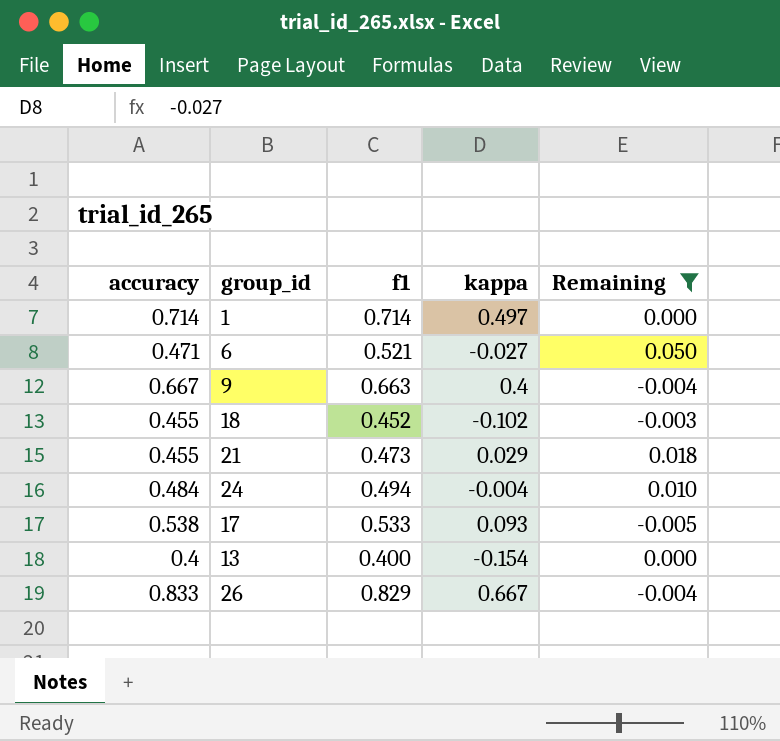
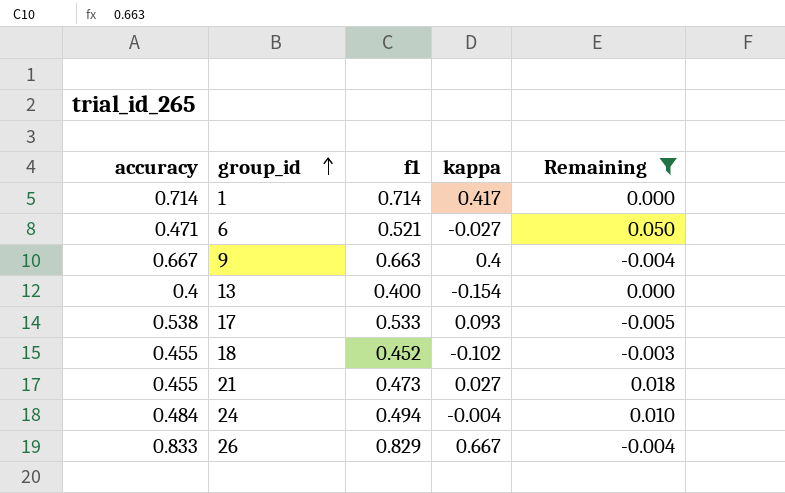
row order: none -> group_id ascending
1 | kappa: 0.497 -> 0.417
21 | kappa: 0.029 -> 0.027

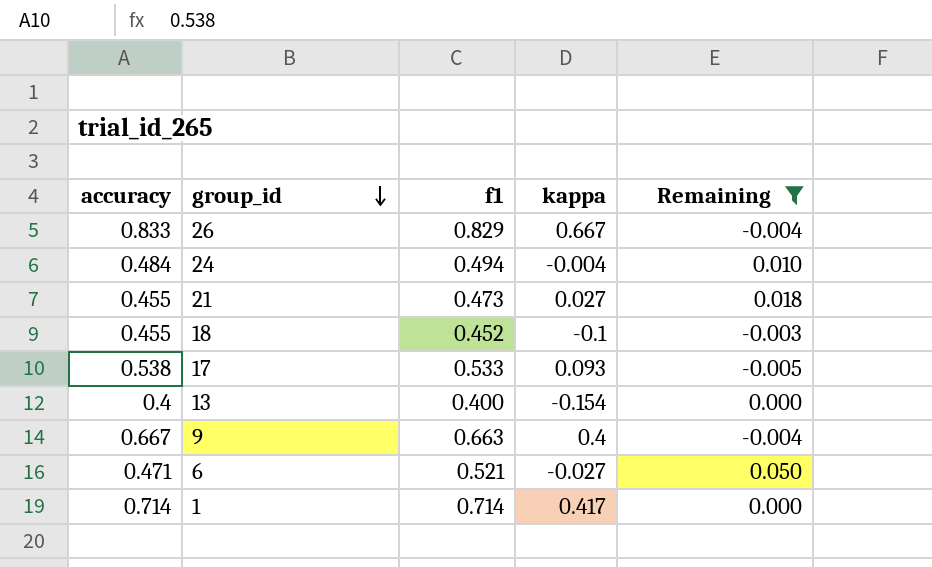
row order: group_id ascending -> group_id descending
18 | kappa: -0.102 -> -0.1

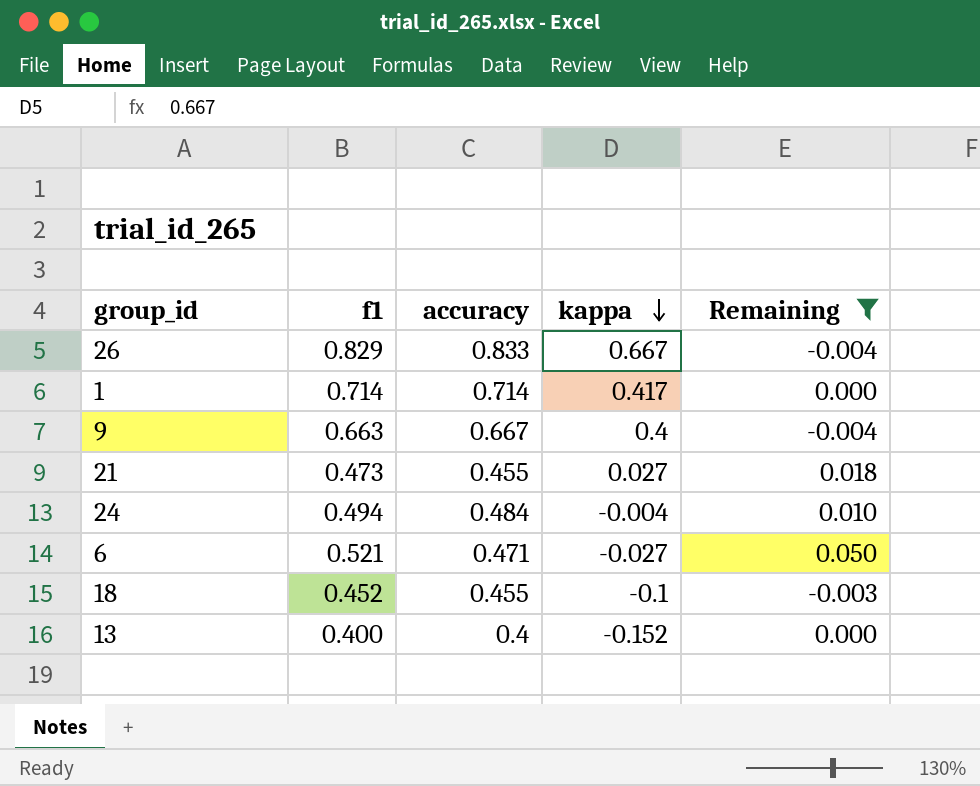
row order: group_id descending -> kappa descending
column accuracy | position: 1 -> 3
row 17: 0.538 | 0.533 | 0.093 | -0.005 -> none
13 | kappa: -0.154 -> -0.152

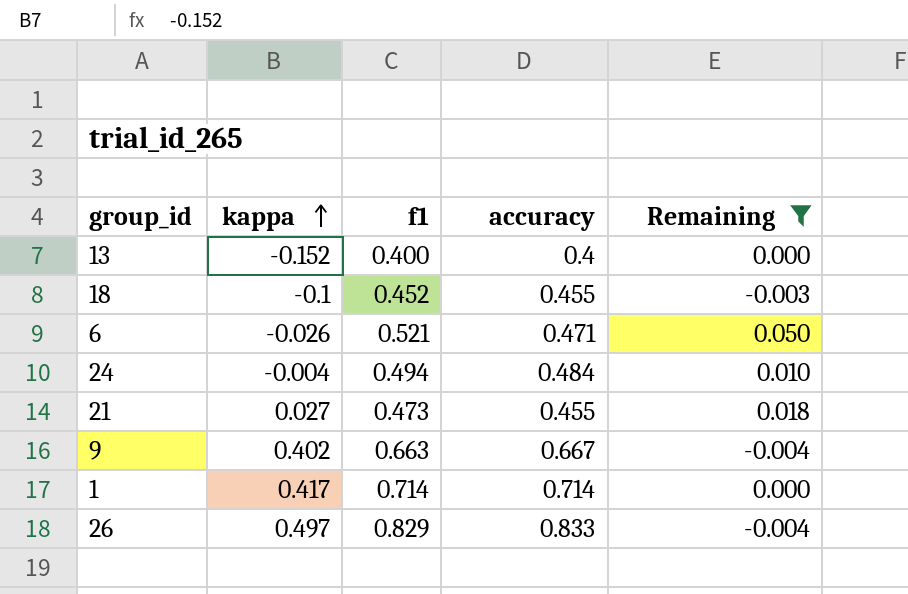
row order: kappa descending -> kappa ascending
column kappa | position: 4 -> 2
6 | kappa: -0.027 -> -0.026
9 | kappa: 0.4 -> 0.402
26 | kappa: 0.667 -> 0.497

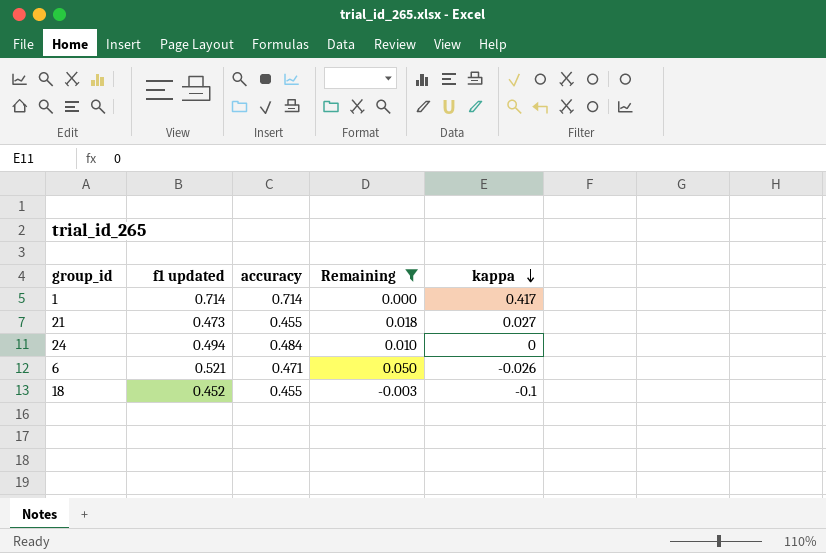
row order: kappa ascending -> kappa descending
column name: f1 -> f1 updated
column kappa | position: 2 -> 5
row 13: -0.152 | 0.400 | 0.4 | 0.000 -> none
row 9: 0.402 | 0.663 | 0.667 | -0.004 -> none
row 26: 0.497 | 0.829 | 0.833 | -0.004 -> none
24 | kappa: -0.004 -> 0

